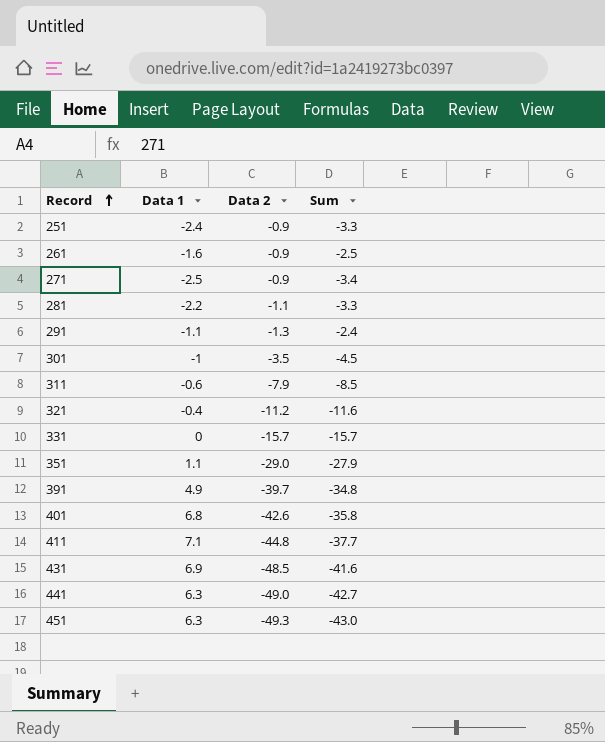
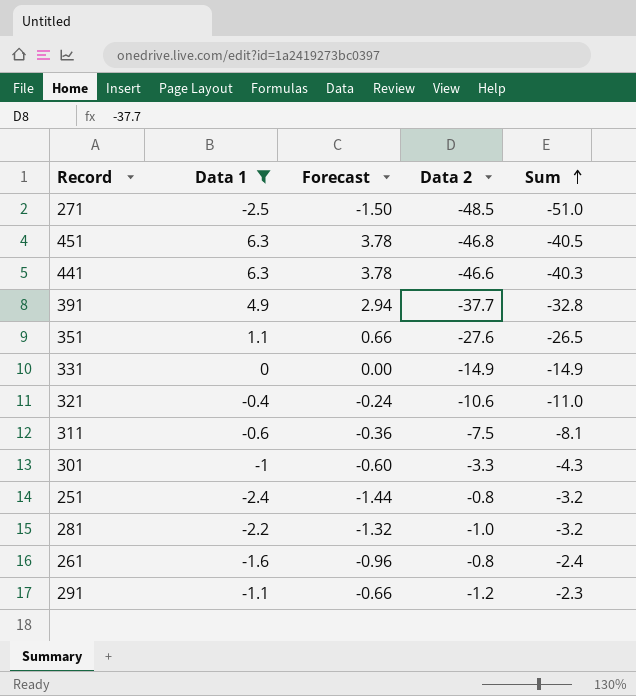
filter: none -> Data 1 <= 6.3
row order: Record ascending -> Sum ascending
column Forecast | formula: none -> [Data 1] * 0.6
271 | Data 2: -0.9 -> -48.5
271 | Sum: -3.4 -> -51.0
451 | Data 2: -49.3 -> -46.8
451 | Sum: -43.0 -> -40.5
441 | Data 2: -49.0 -> -46.6
441 | Sum: -42.7 -> -40.3
391 | Data 2: -39.7 -> -37.7
391 | Sum: -34.8 -> -32.8
351 | Data 2: -29.0 -> -27.6
351 | Sum: -27.9 -> -26.5
331 | Data 2: -15.7 -> -14.9
331 | Sum: -15.7 -> -14.9
321 | Data 2: -11.2 -> -10.6
321 | Sum: -11.6 -> -11.0
311 | Data 2: -7.9 -> -7.5
311 | Sum: -8.5 -> -8.1
301 | Data 2: -3.5 -> -3.3
301 | Sum: -4.5 -> -4.3
251 | Data 2: -0.9 -> -0.8
251 | Sum: -3.3 -> -3.2
281 | Data 2: -1.1 -> -1.0
281 | Sum: -3.3 -> -3.2
261 | Data 2: -0.9 -> -0.8
261 | Sum: -2.5 -> -2.4
291 | Data 2: -1.3 -> -1.2
291 | Sum: -2.4 -> -2.3

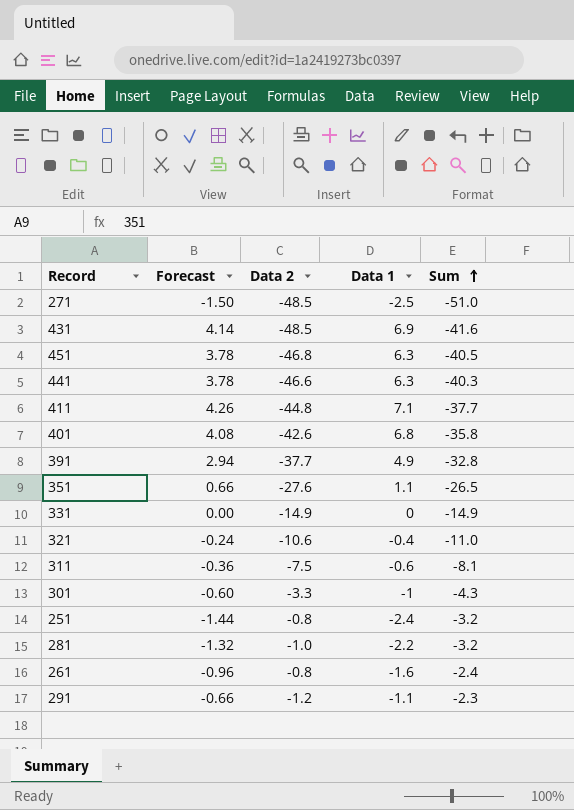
filter: Data 1 <= 6.3 -> none
column Data 1 | position: 2 -> 4

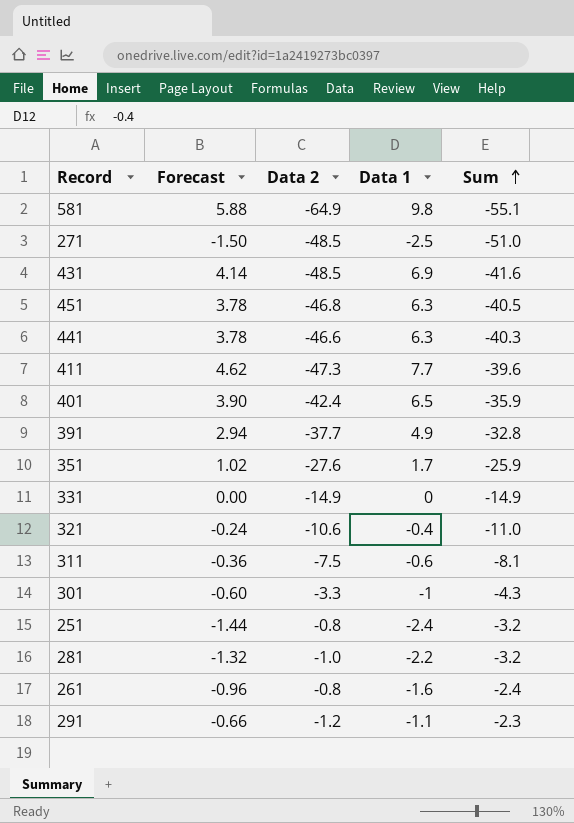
row 581: none -> 5.88 | -64.9 | 9.8 | -55.1
411 | Forecast: 4.26 -> 4.62
411 | Data 2: -44.8 -> -47.3
411 | Data 1: 7.1 -> 7.7
411 | Sum: -37.7 -> -39.6
401 | Forecast: 4.08 -> 3.90
401 | Data 2: -42.6 -> -42.4
401 | Data 1: 6.8 -> 6.5
401 | Sum: -35.8 -> -35.9
351 | Forecast: 0.66 -> 1.02
351 | Data 1: 1.1 -> 1.7
351 | Sum: -26.5 -> -25.9

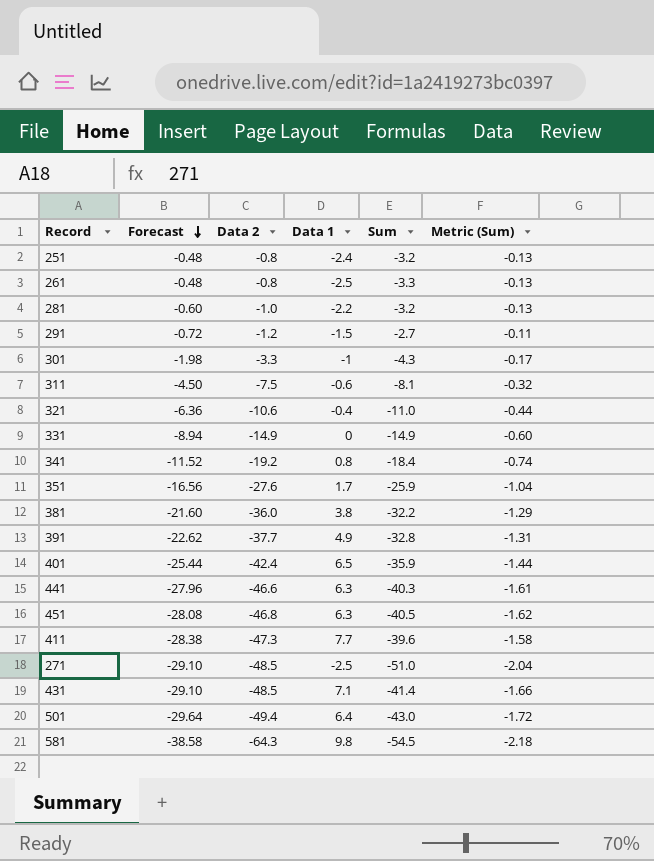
row order: Sum ascending -> Forecast descending
column Forecast | formula: [Data 1] * 0.6 -> [Data 2] * 0.6
column Metric (Sum) | formula: none -> [Sum] * 0.04
261 | Data 1: -1.6 -> -2.5
261 | Sum: -2.4 -> -3.3
291 | Data 1: -1.1 -> -1.5
291 | Sum: -2.3 -> -2.7
row 341: none -> -11.52 | -19.2 | 0.8 | -18.4 | -0.74
row 381: none -> -21.60 | -36.0 | 3.8 | -32.2 | -1.29
431 | Data 1: 6.9 -> 7.1
431 | Sum: -41.6 -> -41.4
row 501: none -> -29.64 | -49.4 | 6.4 | -43.0 | -1.72
581 | Data 2: -64.9 -> -64.3
581 | Sum: -55.1 -> -54.5

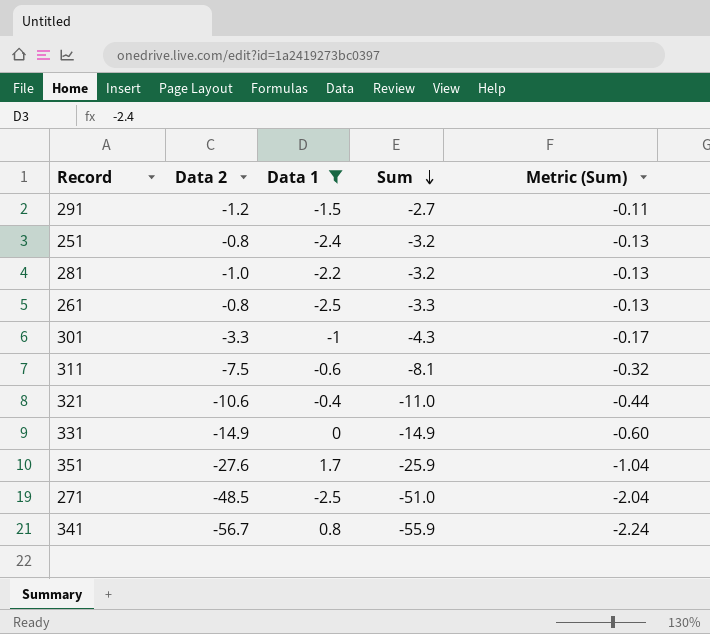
filter: none -> Data 1 <= 1.7
row order: Forecast descending -> Sum descending
column Forecast | formula: [Data 2] * 0.6 -> none
341 | Data 2: -19.2 -> -56.7
341 | Sum: -18.4 -> -55.9
341 | Metric (Sum): -0.74 -> -2.24

